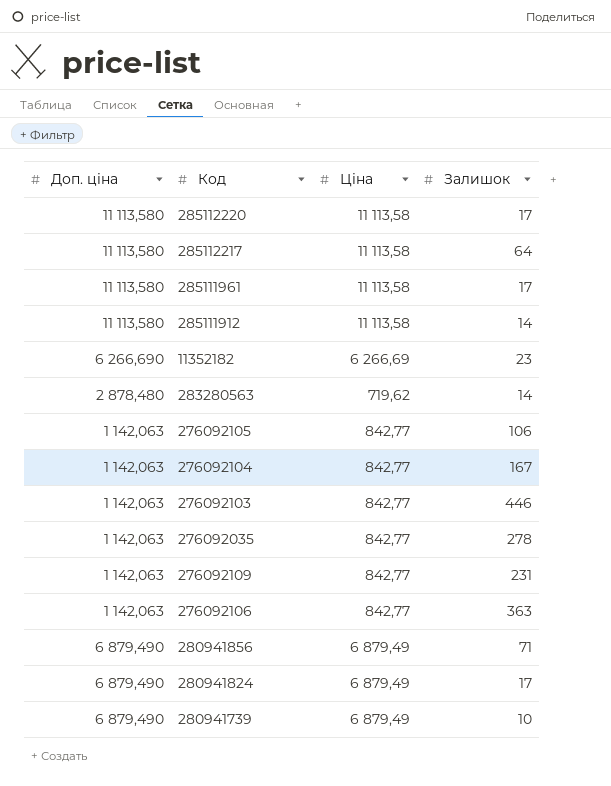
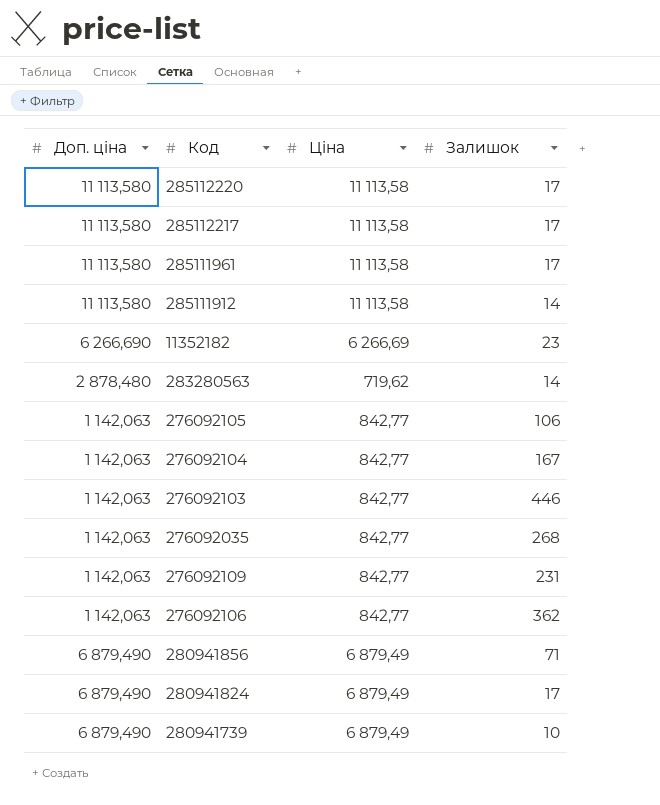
285112217 | Залишок: 64 -> 17
276092035 | Залишок: 278 -> 268
276092106 | Залишок: 363 -> 362

